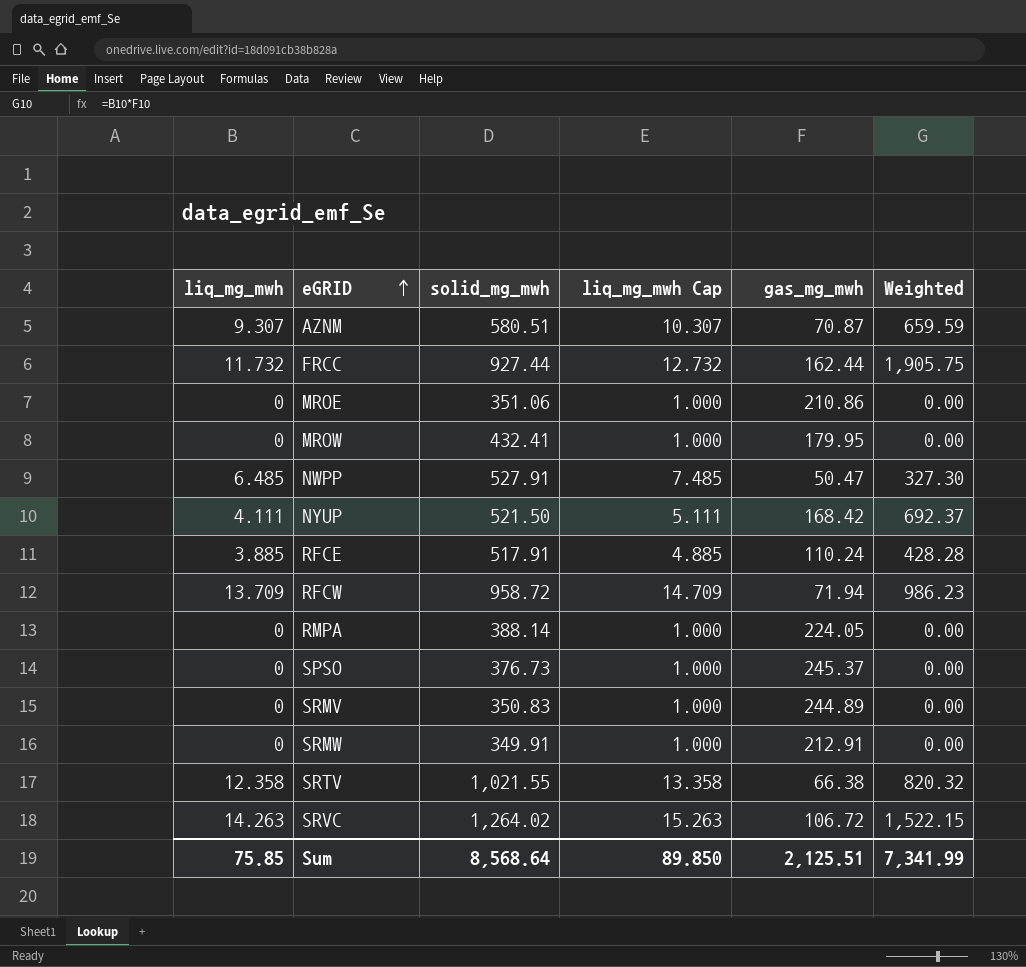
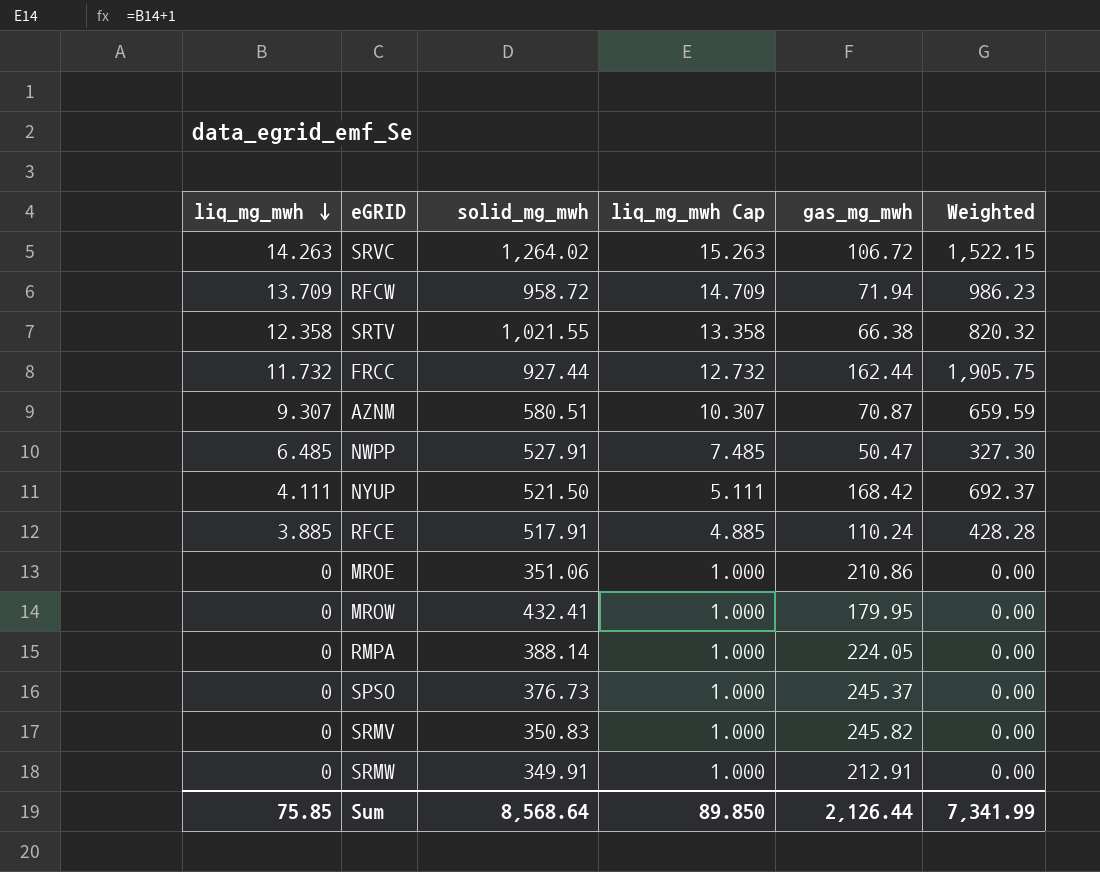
row order: eGRID ascending -> liq_mg_mwh descending
SRMV | gas_mg_mwh: 244.89 -> 245.82
Sum | gas_mg_mwh: 2,125.51 -> 2,126.44

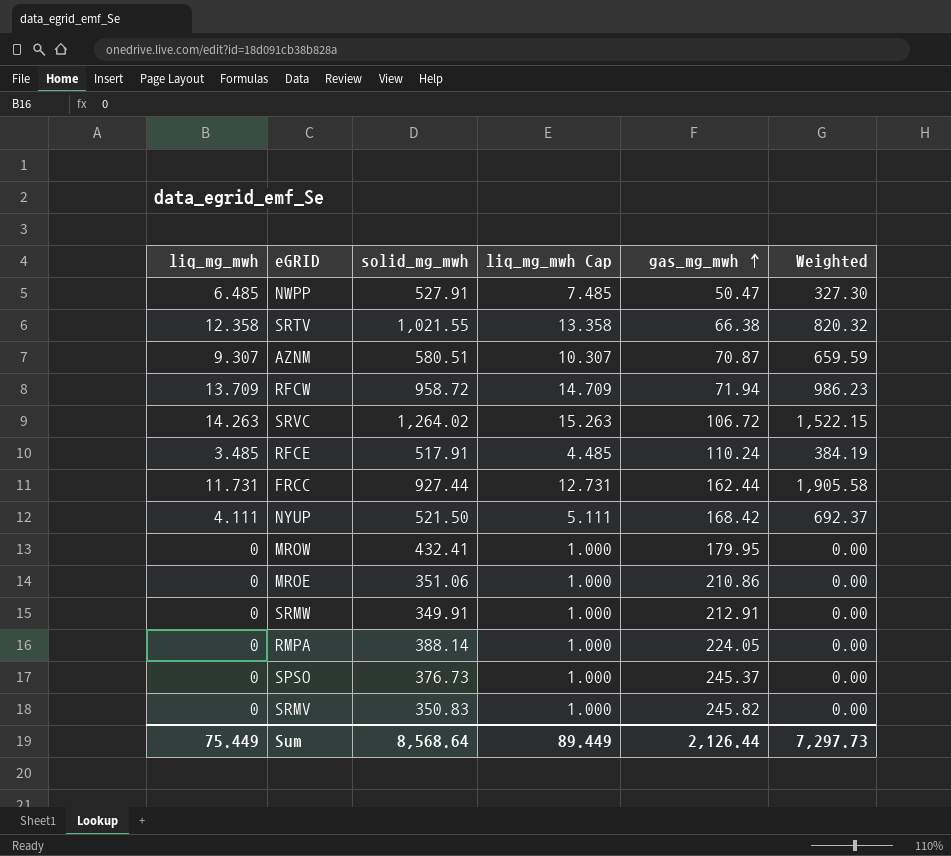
row order: liq_mg_mwh descending -> gas_mg_mwh ascending
RFCE | liq_mg_mwh: 3.885 -> 3.485
RFCE | liq_mg_mwh Cap: 4.885 -> 4.485
RFCE | Weighted: 428.28 -> 384.19
FRCC | liq_mg_mwh: 11.732 -> 11.731
FRCC | liq_mg_mwh Cap: 12.732 -> 12.731
FRCC | Weighted: 1,905.75 -> 1,905.58
Sum | liq_mg_mwh: 75.85 -> 75.449
Sum | liq_mg_mwh Cap: 89.850 -> 89.449
Sum | Weighted: 7,341.99 -> 7,297.73

